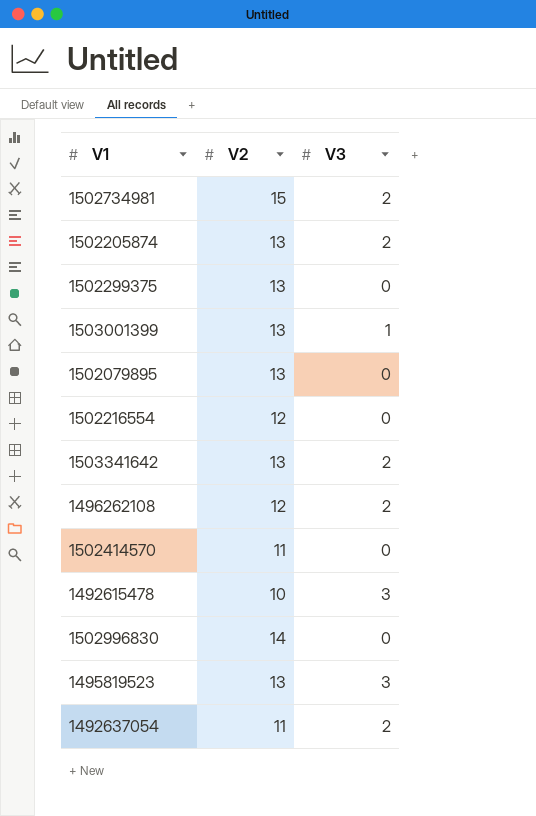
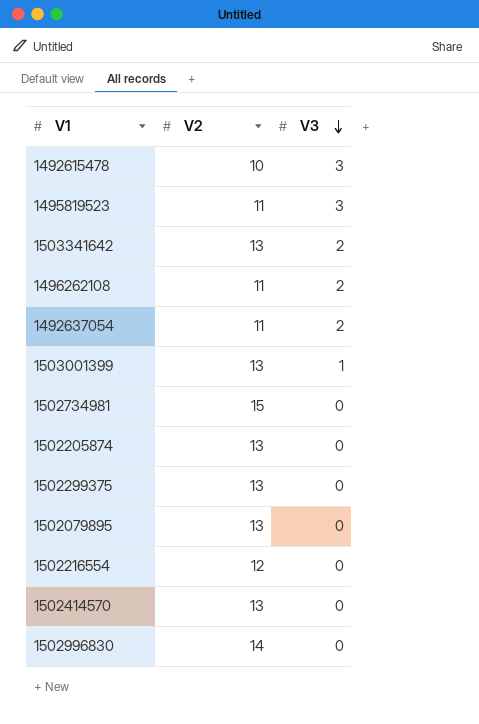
row order: none -> V3 descending
1495819523 | V2: 13 -> 11
1496262108 | V2: 12 -> 11
1502734981 | V3: 2 -> 0
1502205874 | V3: 2 -> 0
1502414570 | V2: 11 -> 13

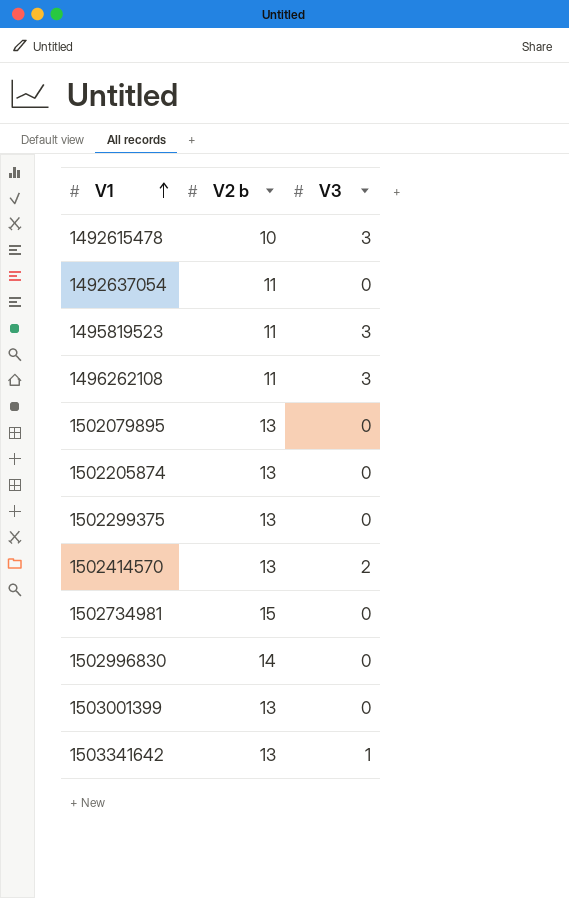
row order: V3 descending -> V1 ascending
column name: V2 -> V2 b
row 1502216554: 12 | 0 -> none
1492637054 | V3: 2 -> 0
1496262108 | V3: 2 -> 3
1502414570 | V3: 0 -> 2
1503001399 | V3: 1 -> 0
1503341642 | V3: 2 -> 1

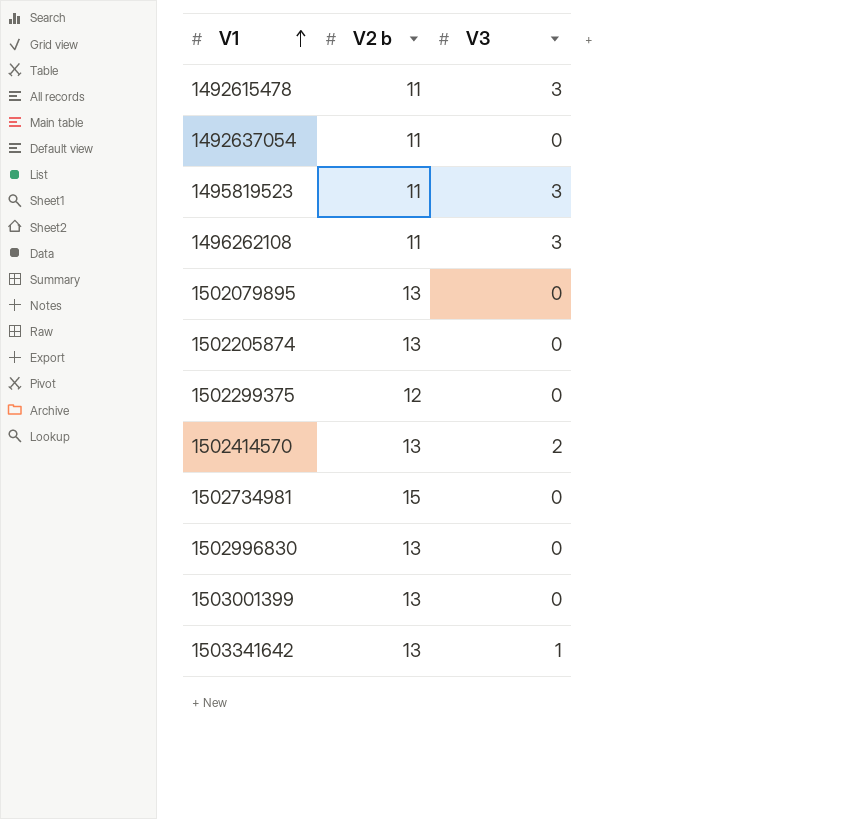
1492615478 | V2 b: 10 -> 11
1502299375 | V2 b: 13 -> 12
1502996830 | V2 b: 14 -> 13

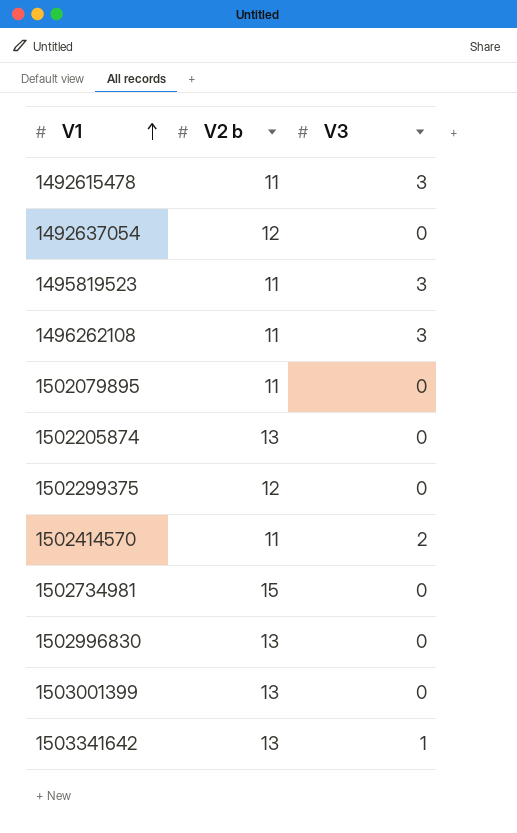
1492637054 | V2 b: 11 -> 12
1502079895 | V2 b: 13 -> 11
1502414570 | V2 b: 13 -> 11

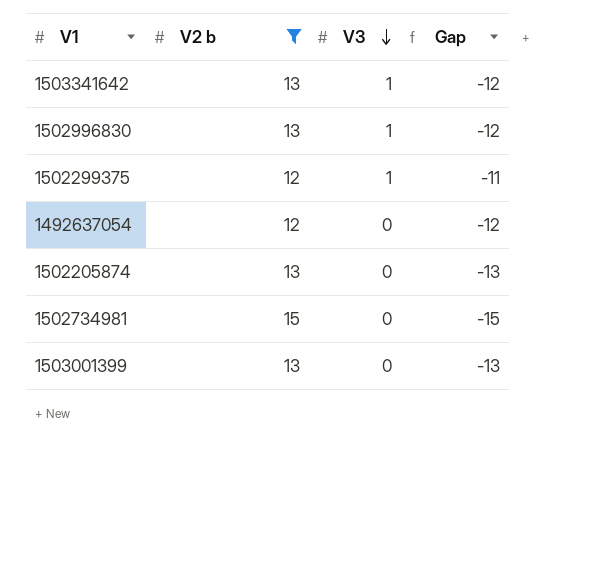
filter: none -> V2 b != 11
row order: V1 ascending -> V3 descending
column Gap | formula: none -> [V3] - [V2 b]
1502996830 | V3: 0 -> 1
1502299375 | V3: 0 -> 1

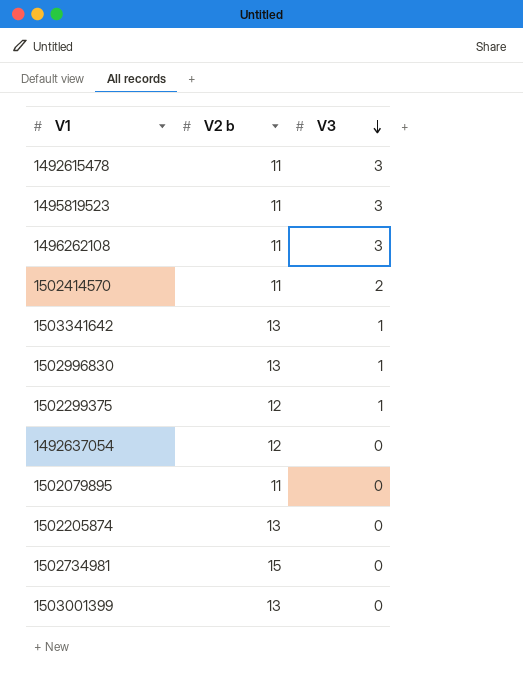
filter: V2 b != 11 -> none
column Gap | formula: [V3] - [V2 b] -> none

